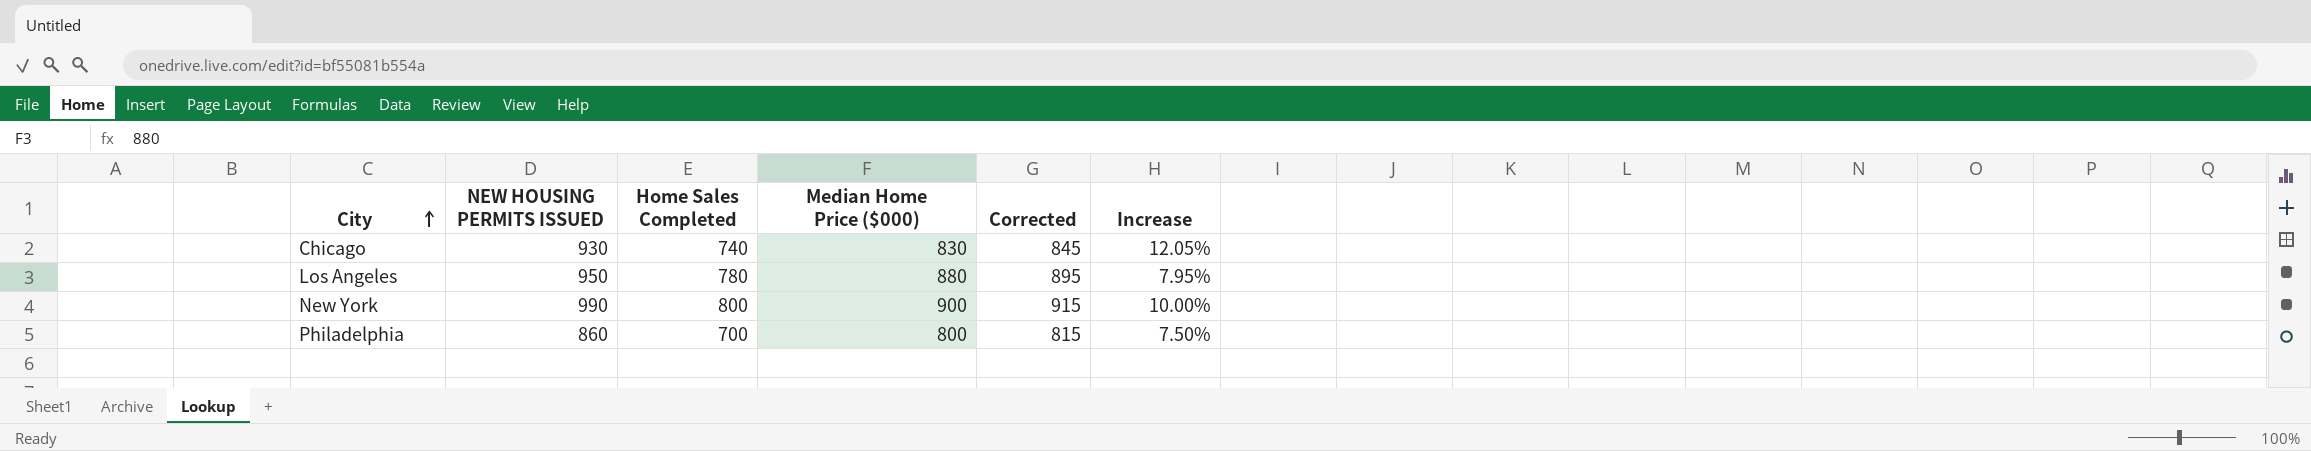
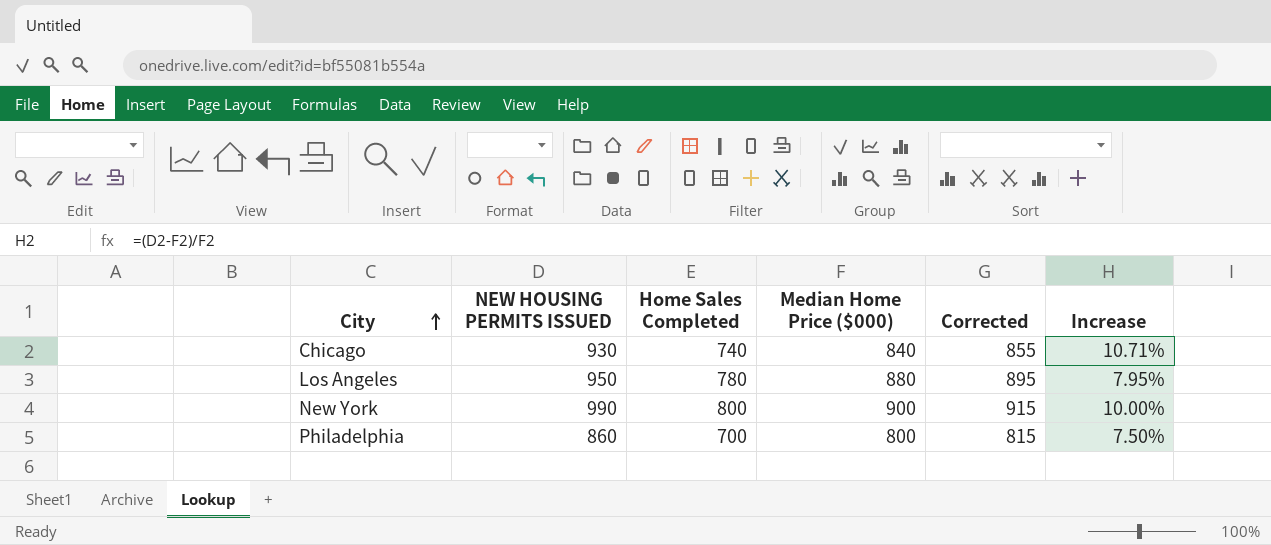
Chicago | Median Home Price ($000): 830 -> 840
Chicago | Corrected: 845 -> 855
Chicago | Increase: 12.05% -> 10.71%

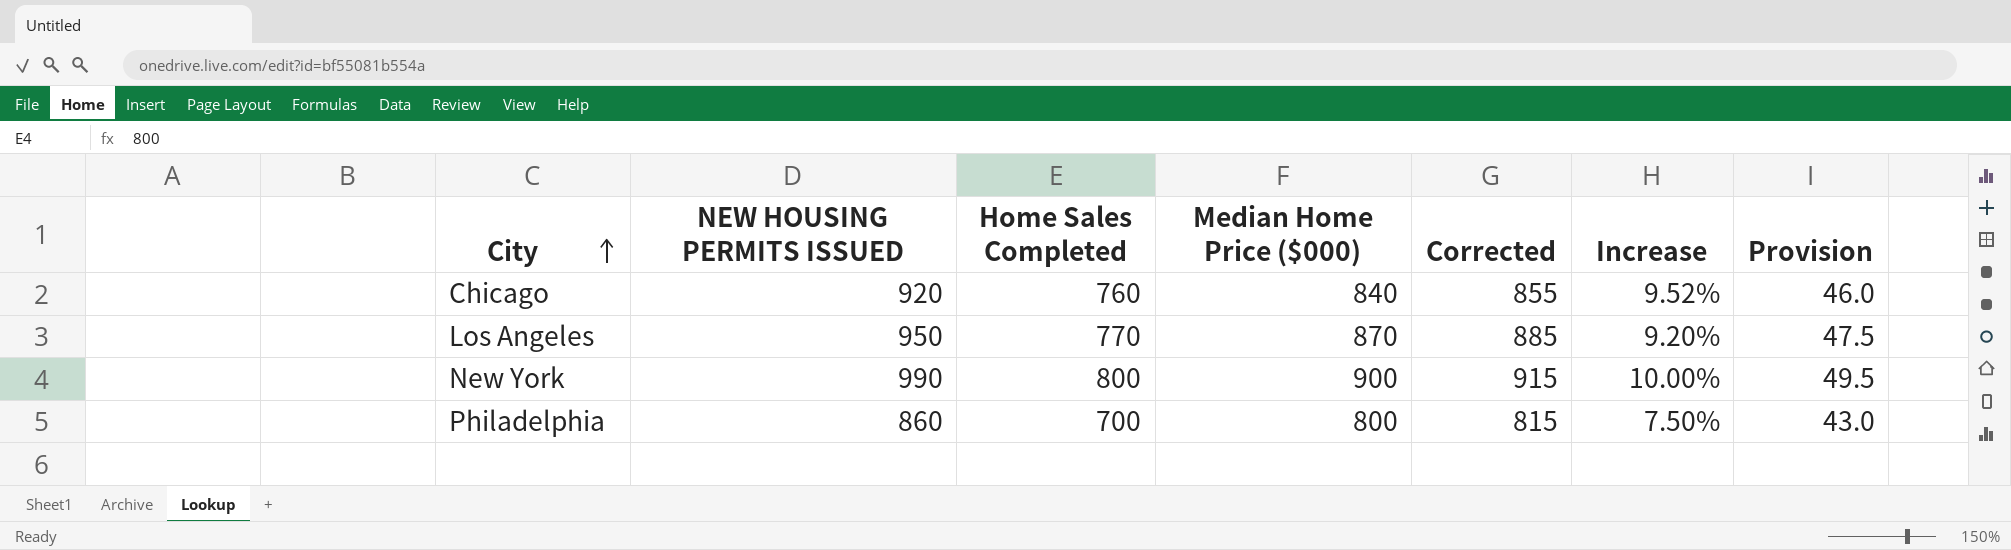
column Provision | formula: none -> [NEW HOUSING PERMITS ISSUED] * 0.05
Chicago | NEW HOUSING PERMITS ISSUED: 930 -> 920
Chicago | Home Sales Completed: 740 -> 760
Chicago | Increase: 10.71% -> 9.52%
Los Angeles | Home Sales Completed: 780 -> 770
Los Angeles | Median Home Price ($000): 880 -> 870
Los Angeles | Corrected: 895 -> 885
Los Angeles | Increase: 7.95% -> 9.20%

